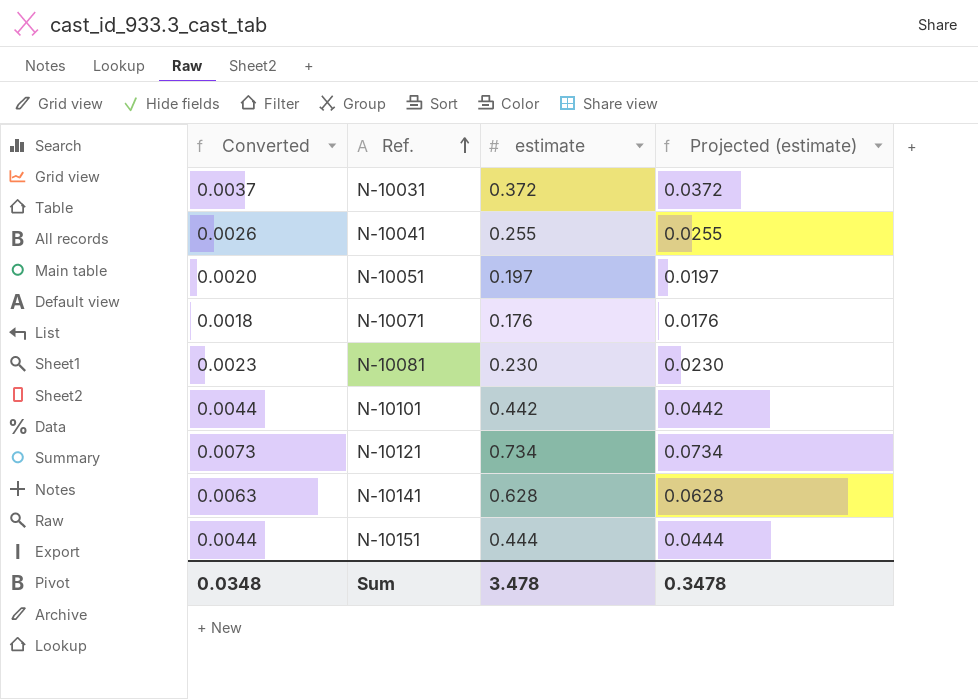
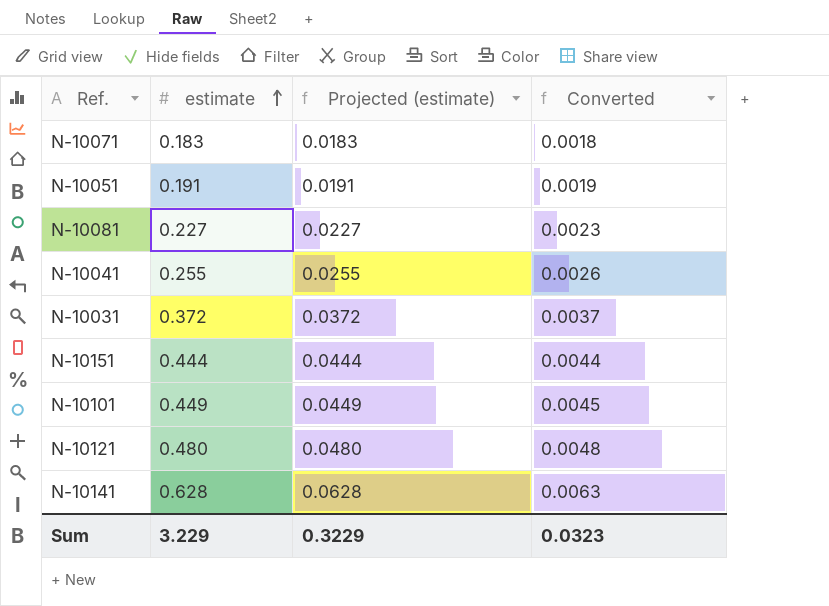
row order: Ref. ascending -> estimate ascending
column Converted | position: 1 -> 4
N-10071 | estimate: 0.176 -> 0.183
N-10071 | Projected (estimate): 0.0176 -> 0.0183
N-10051 | estimate: 0.197 -> 0.191
N-10051 | Projected (estimate): 0.0197 -> 0.0191
N-10051 | Converted: 0.0020 -> 0.0019
N-10081 | estimate: 0.230 -> 0.227
N-10081 | Projected (estimate): 0.0230 -> 0.0227
N-10101 | estimate: 0.442 -> 0.449
N-10101 | Projected (estimate): 0.0442 -> 0.0449
N-10101 | Converted: 0.0044 -> 0.0045
N-10121 | estimate: 0.734 -> 0.480
N-10121 | Projected (estimate): 0.0734 -> 0.0480
N-10121 | Converted: 0.0073 -> 0.0048
Sum | estimate: 3.478 -> 3.229
Sum | Projected (estimate): 0.3478 -> 0.3229
Sum | Converted: 0.0348 -> 0.0323

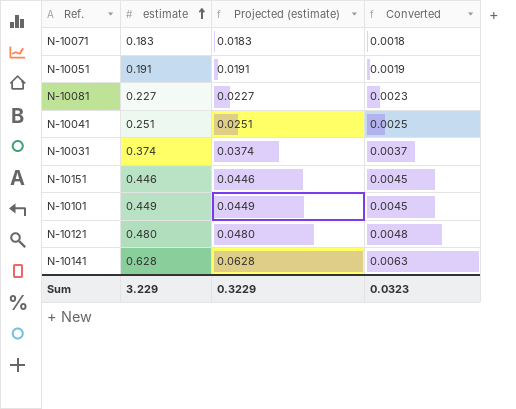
N-10041 | estimate: 0.255 -> 0.251
N-10041 | Projected (estimate): 0.0255 -> 0.0251
N-10041 | Converted: 0.0026 -> 0.0025
N-10031 | estimate: 0.372 -> 0.374
N-10031 | Projected (estimate): 0.0372 -> 0.0374
N-10151 | estimate: 0.444 -> 0.446
N-10151 | Projected (estimate): 0.0444 -> 0.0446
N-10151 | Converted: 0.0044 -> 0.0045

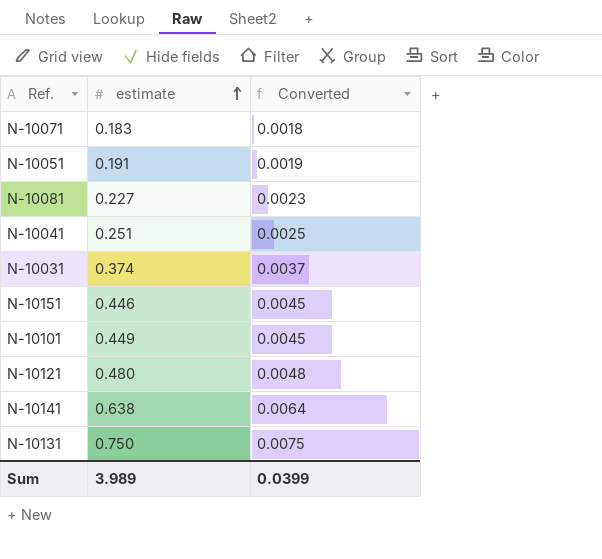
column Projected (estimate) | formula: [estimate] * 0.1 -> none
N-10141 | estimate: 0.628 -> 0.638
N-10141 | Converted: 0.0063 -> 0.0064
row N-10131: none -> 0.750 | 0.0075
Sum | estimate: 3.229 -> 3.989
Sum | Converted: 0.0323 -> 0.0399

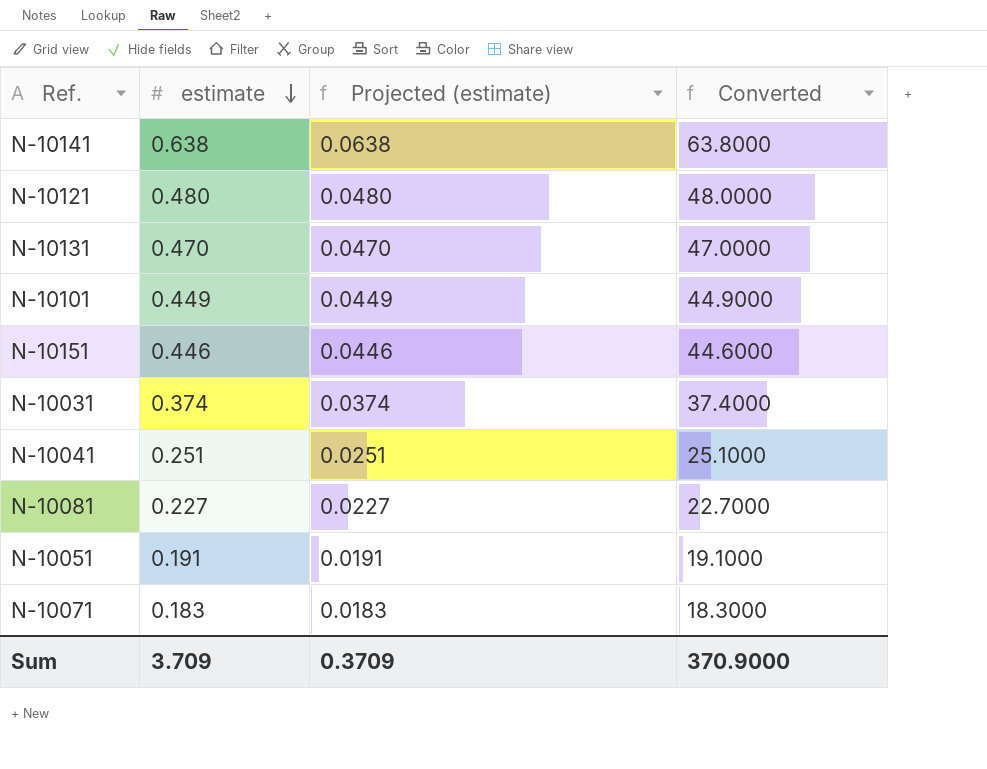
row order: estimate ascending -> estimate descending
column Projected (estimate) | formula: none -> [estimate] * 0.1
column Converted | formula: [estimate] * 0.01 -> [estimate] * 100
N-10131 | estimate: 0.750 -> 0.470
Sum | estimate: 3.989 -> 3.709
Sum | Converted: 0.0399 -> 370.9000

